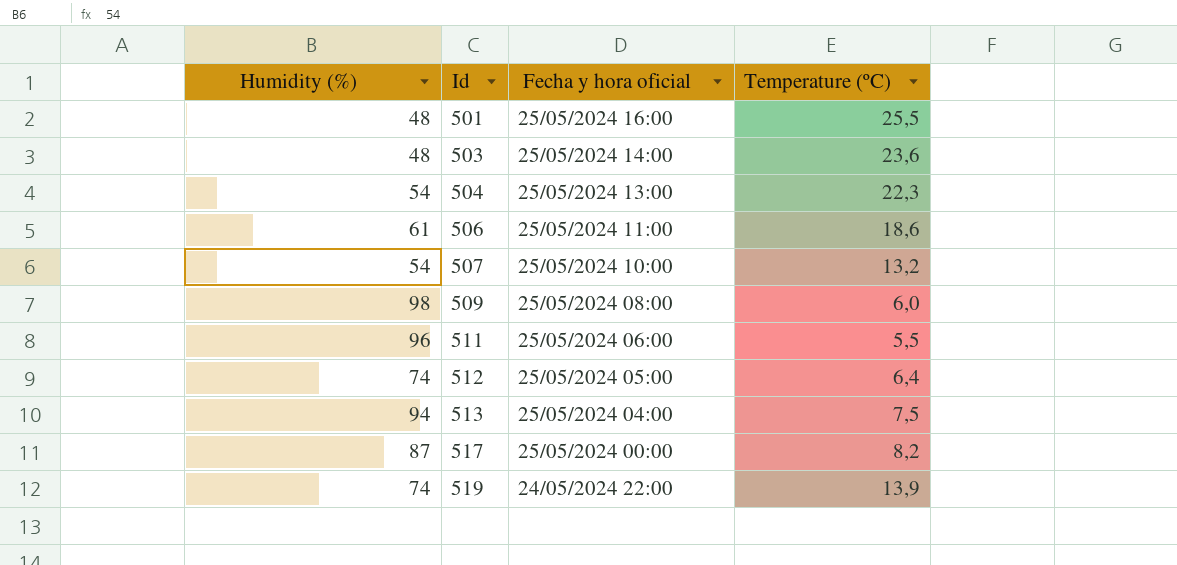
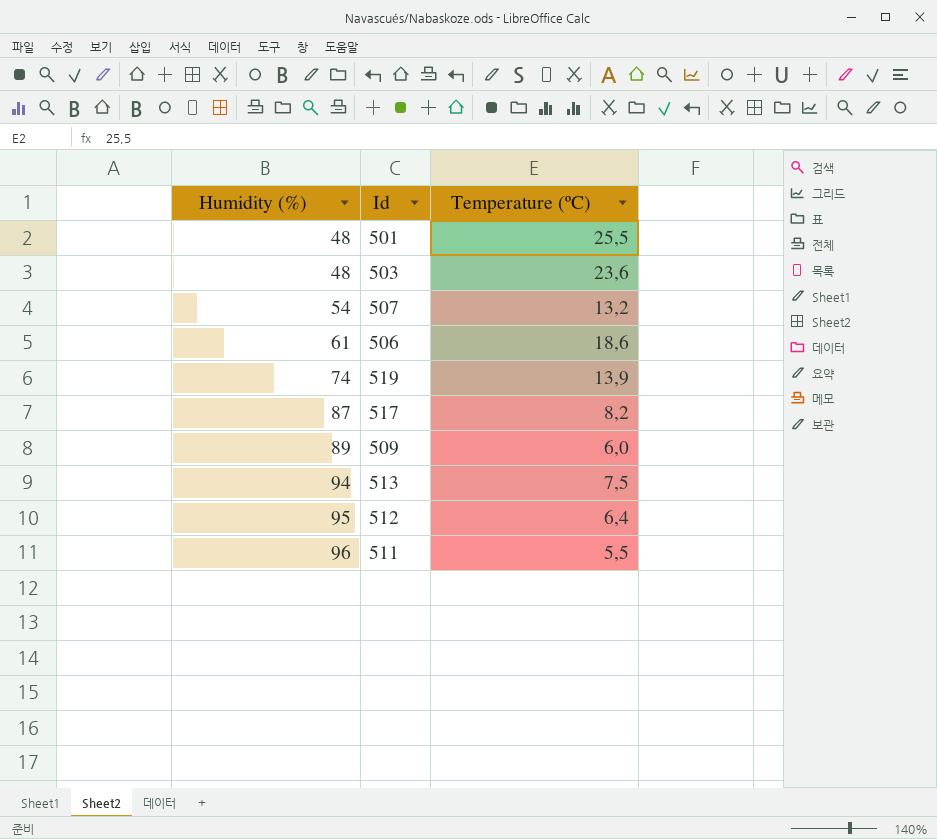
row order: Id ascending -> Humidity (%) ascending
column Fecha y hora oficial | position: 3 -> none
row 504: 54 | 25/05/2024 13:00 | 22,3 -> none
509 | Humidity (%): 98 -> 89
512 | Humidity (%): 74 -> 95

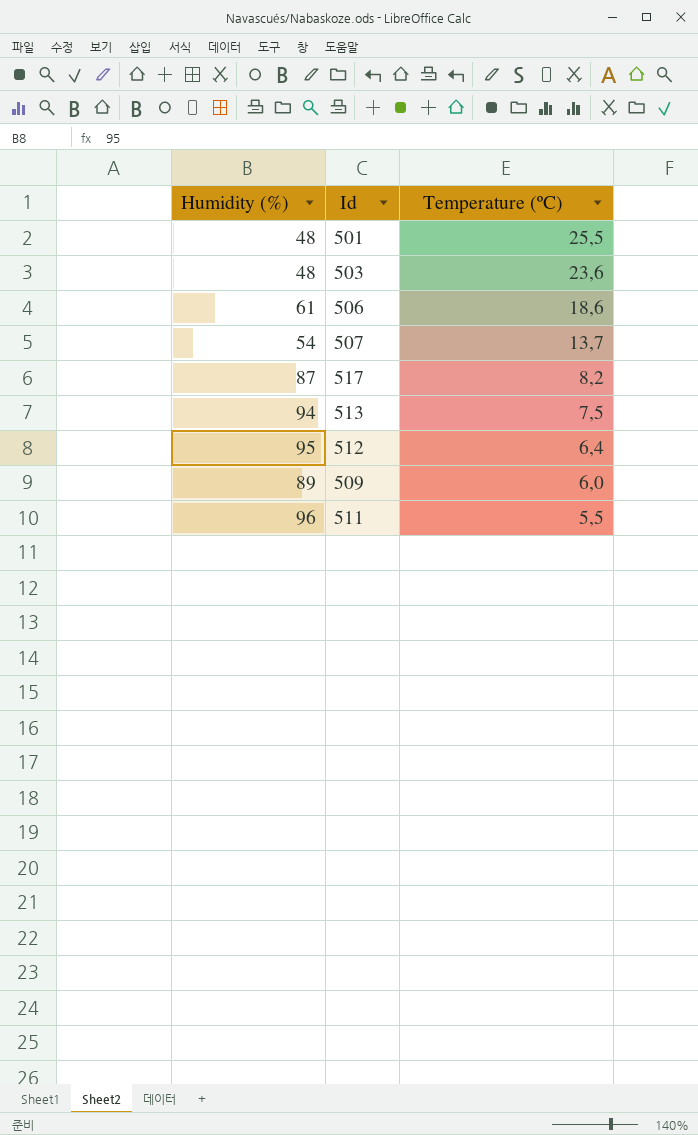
row order: Humidity (%) ascending -> Temperature (ºC) descending
row 519: 74 | 13,9 -> none
507 | Temperature (ºC): 13,2 -> 13,7

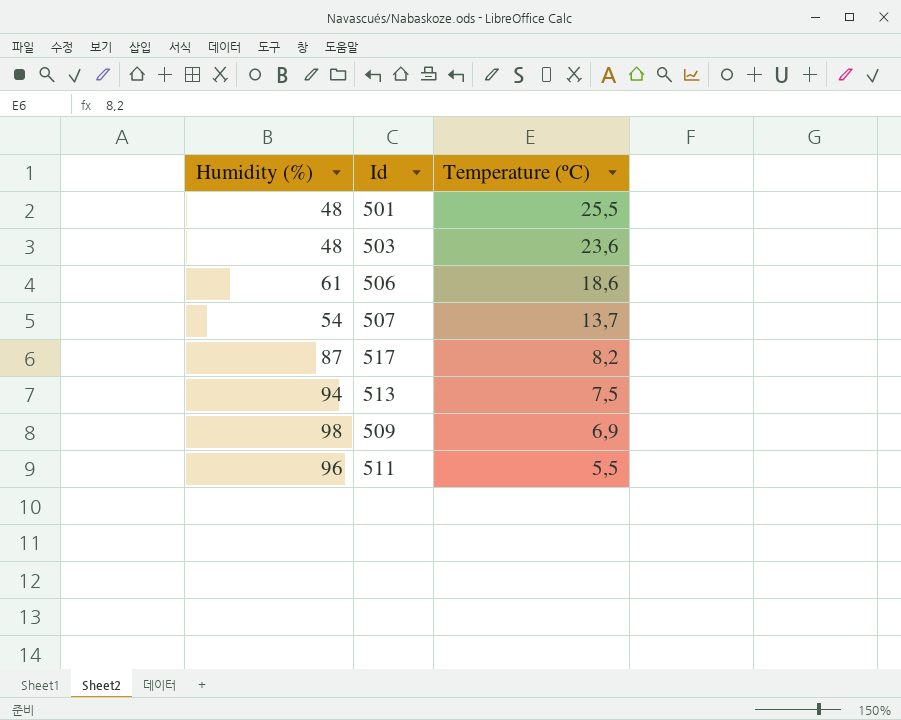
row 512: 95 | 6,4 -> none
509 | Humidity (%): 89 -> 98
509 | Temperature (ºC): 6,0 -> 6,9

